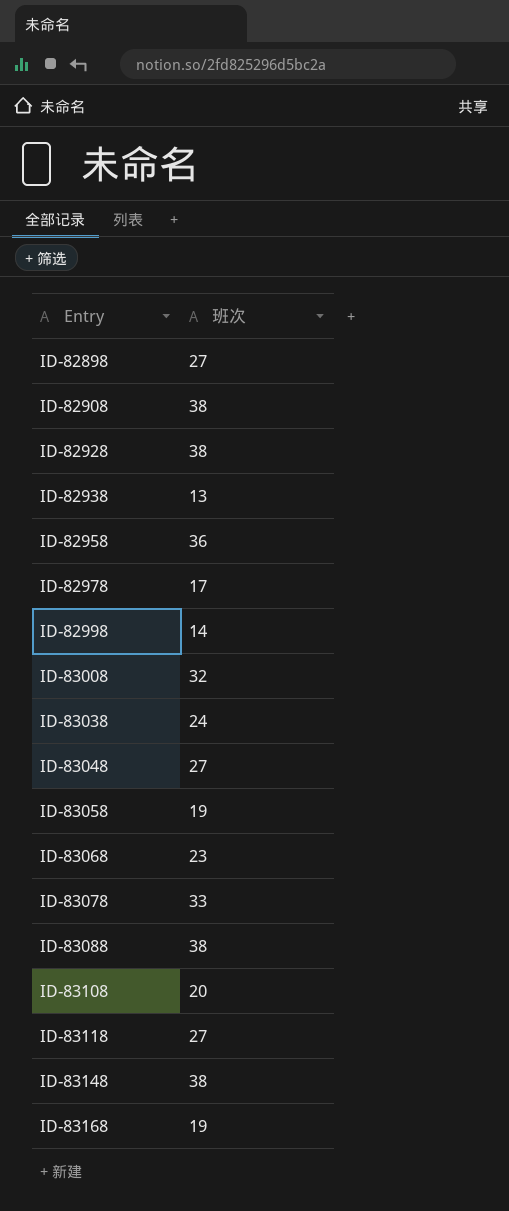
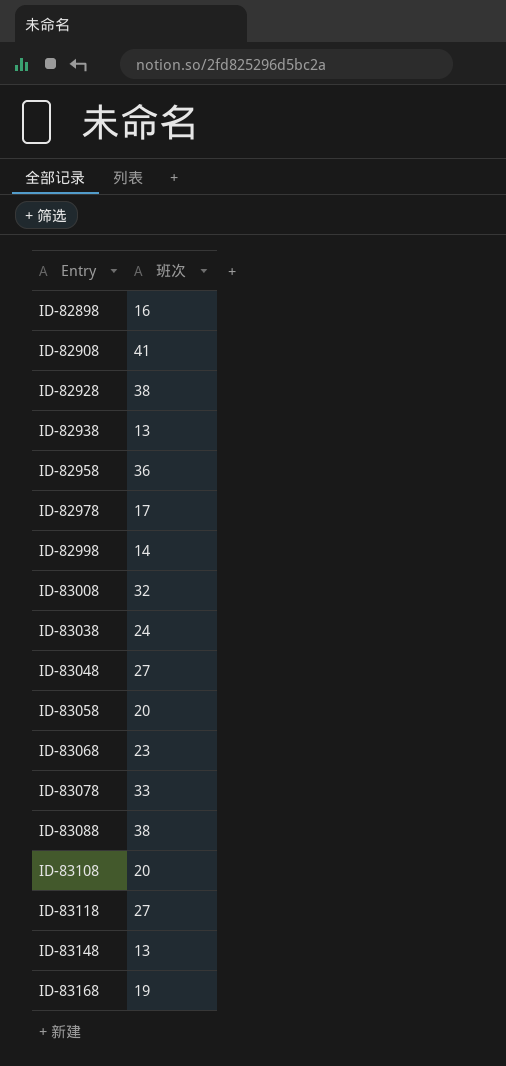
ID-82898 | 班次: 27 -> 16
ID-82908 | 班次: 38 -> 41
ID-83058 | 班次: 19 -> 20
ID-83148 | 班次: 38 -> 13

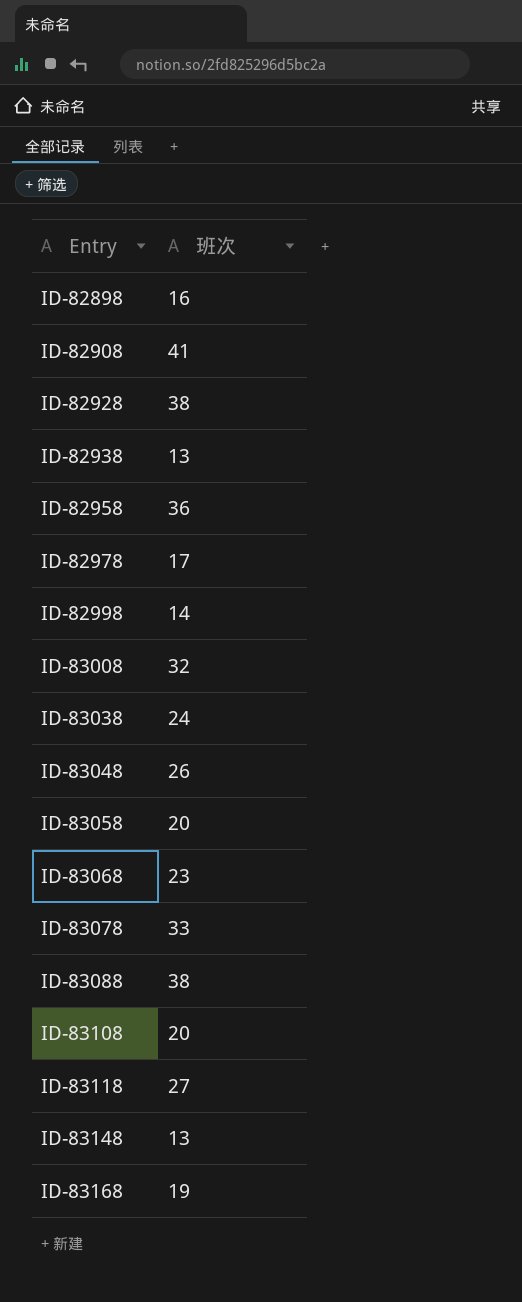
ID-83048 | 班次: 27 -> 26

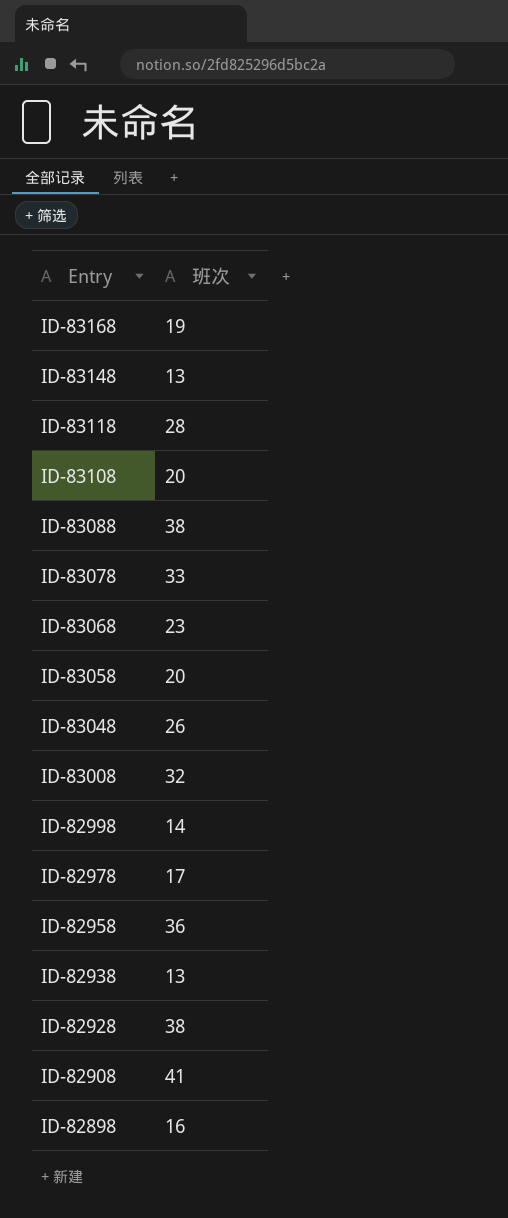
row order: Entry ascending -> Entry descending
row ID-83038: 24 -> none
ID-83118 | 班次: 27 -> 28

